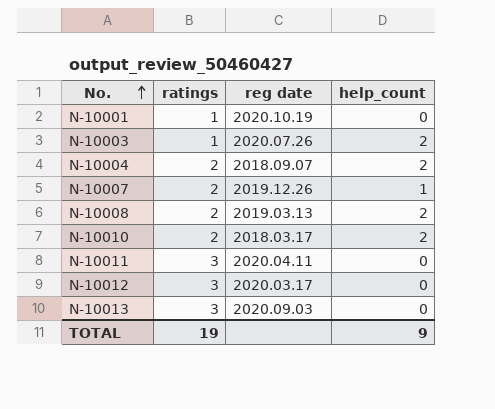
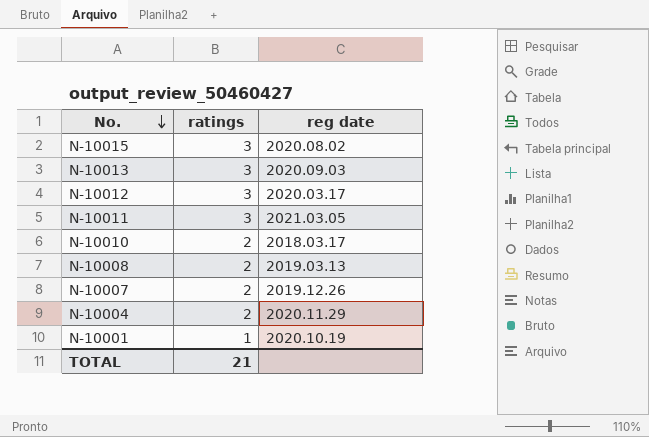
row order: No. ascending -> No. descending
column help_count | position: 4 -> none
row N-10003: 1 | 2020.07.26 | 2 -> none
row N-10015: none -> 3 | 2020.08.02
N-10011 | reg date: 2020.04.11 -> 2021.03.05
N-10004 | reg date: 2018.09.07 -> 2020.11.29
TOTAL | ratings: 19 -> 21

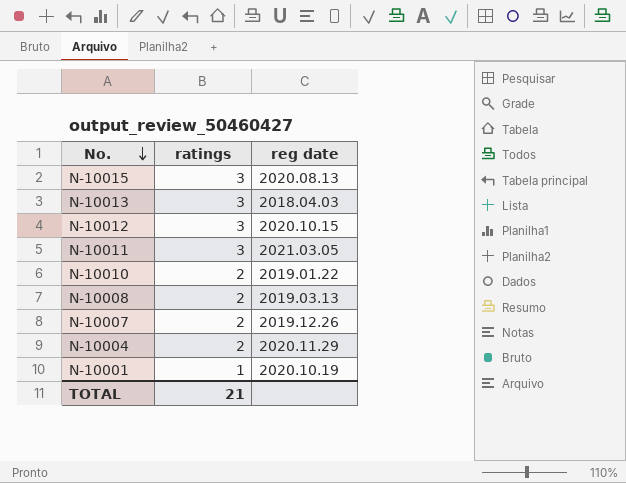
N-10015 | reg date: 2020.08.02 -> 2020.08.13
N-10013 | reg date: 2020.09.03 -> 2018.04.03
N-10012 | reg date: 2020.03.17 -> 2020.10.15
N-10010 | reg date: 2018.03.17 -> 2019.01.22

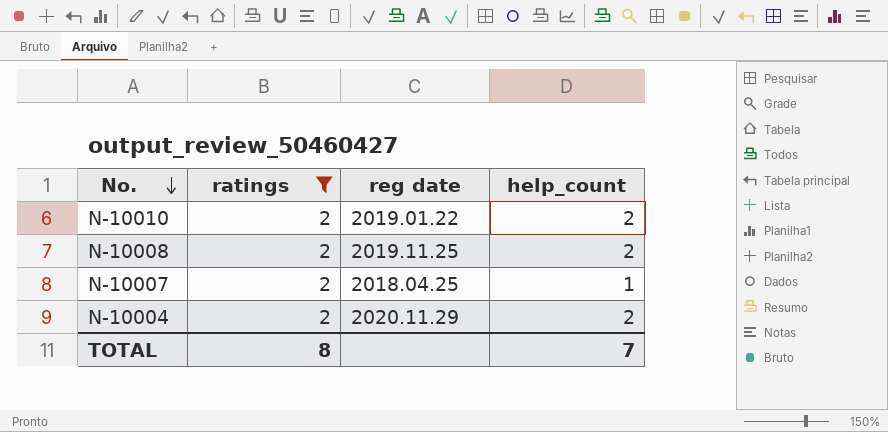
filter: none -> ratings = 2
column help_count | position: none -> 4
N-10008 | reg date: 2019.03.13 -> 2019.11.25
N-10007 | reg date: 2019.12.26 -> 2018.04.25
TOTAL | ratings: 21 -> 8

